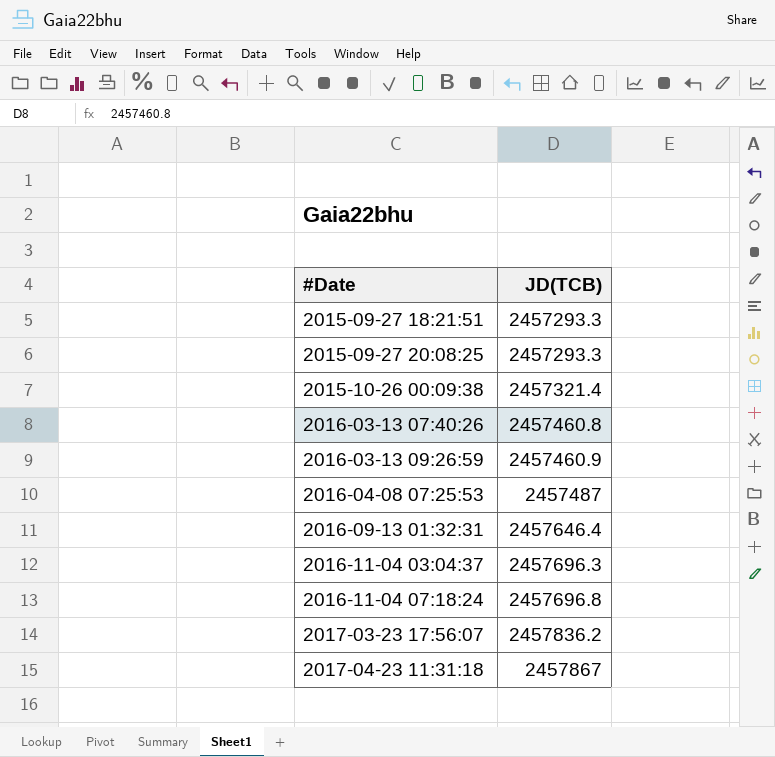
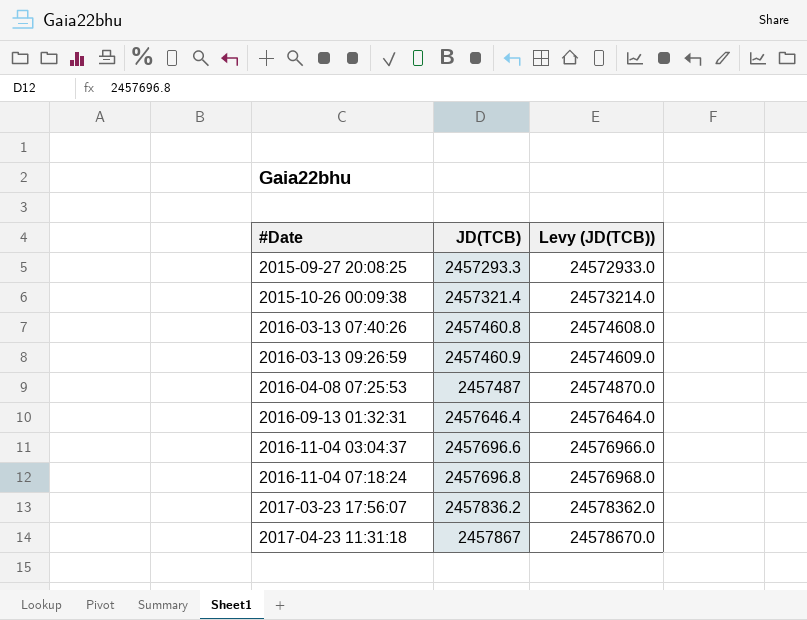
column Levy (JD(TCB)) | formula: none -> [JD(TCB)] * 10
row 2015-09-27 18:21:51: 2457293.3 -> none
2016-11-04 03:04:37 | JD(TCB): 2457696.3 -> 2457696.6

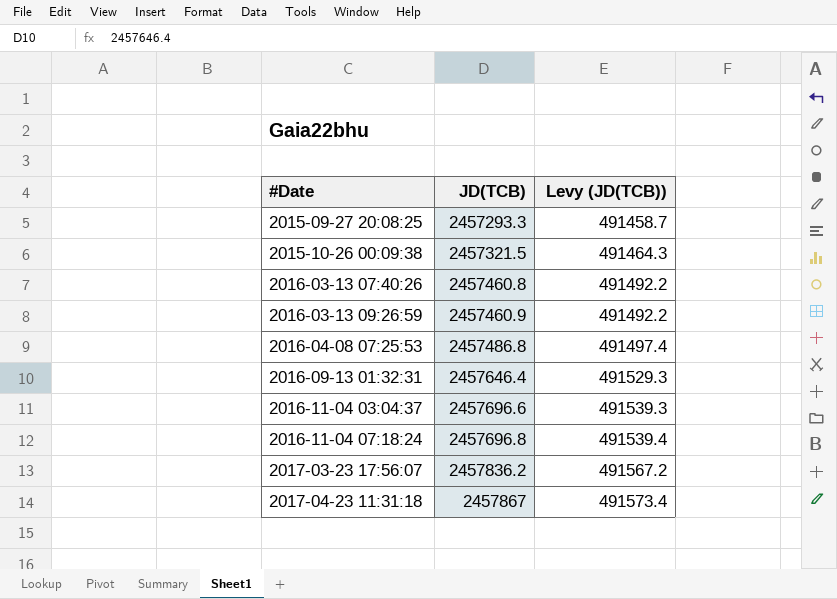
column Levy (JD(TCB)) | formula: [JD(TCB)] * 10 -> [JD(TCB)] * 0.2
2015-10-26 00:09:38 | JD(TCB): 2457321.4 -> 2457321.5
2016-04-08 07:25:53 | JD(TCB): 2457487 -> 2457486.8

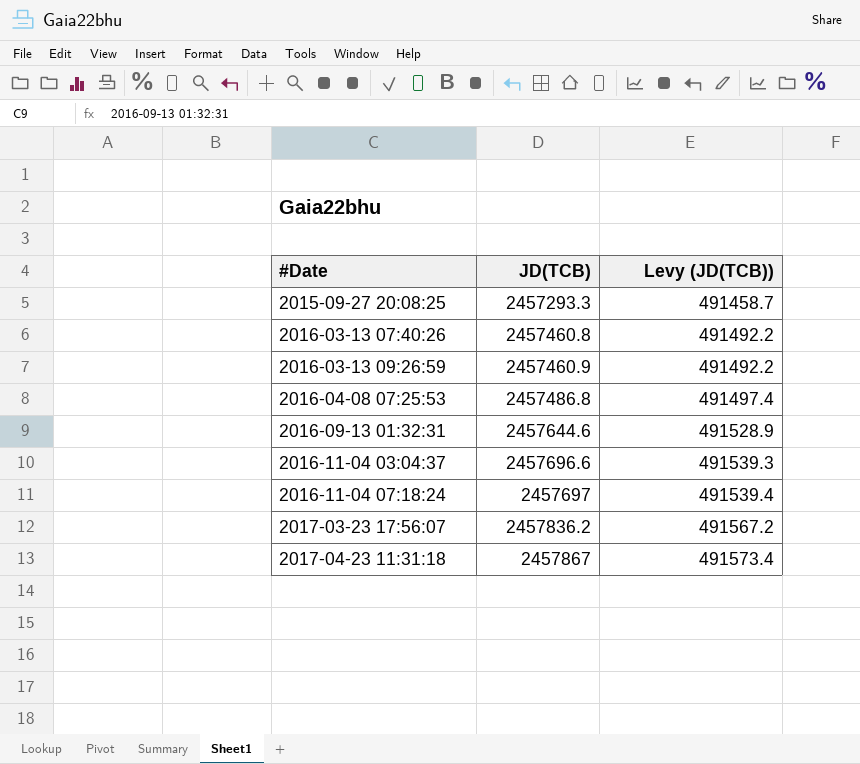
row 2015-10-26 00:09:38: 2457321.5 | 491464.3 -> none
2016-09-13 01:32:31 | JD(TCB): 2457646.4 -> 2457644.6
2016-09-13 01:32:31 | Levy (JD(TCB)): 491529.3 -> 491528.9
2016-11-04 07:18:24 | JD(TCB): 2457696.8 -> 2457697

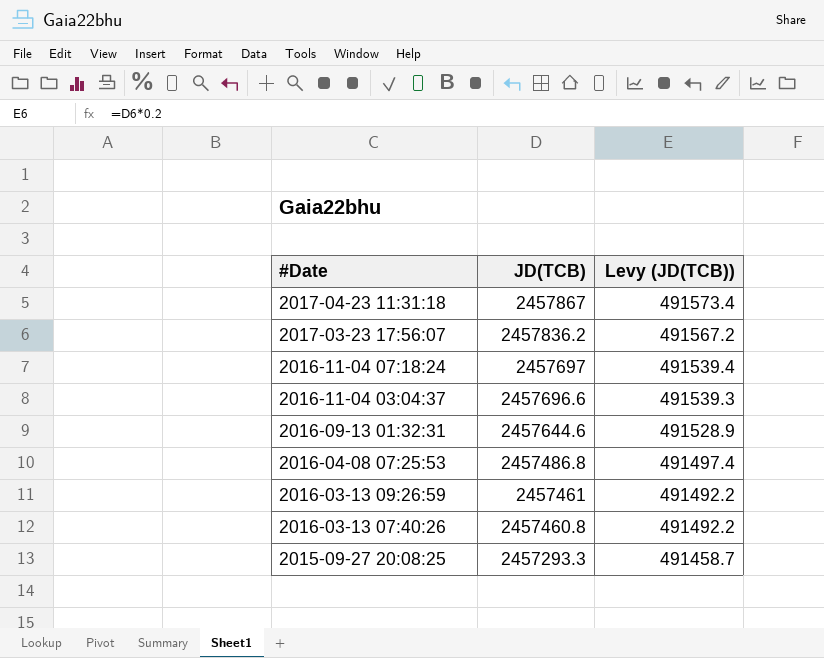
row order: #Date ascending -> #Date descending
2016-03-13 09:26:59 | JD(TCB): 2457460.9 -> 2457461

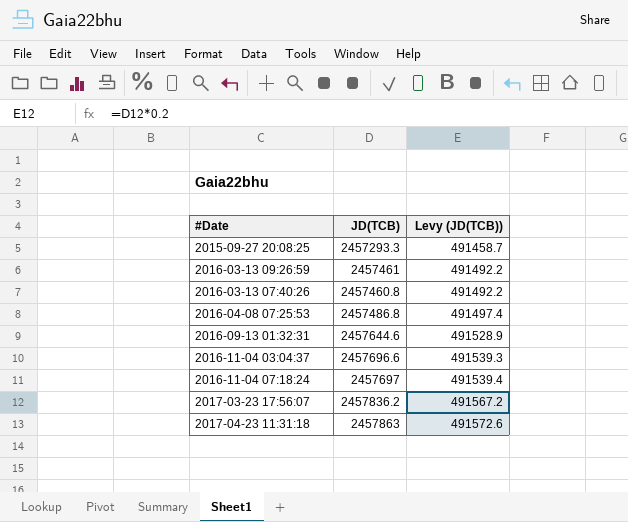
row order: #Date descending -> Levy (JD(TCB)) ascending
2017-04-23 11:31:18 | JD(TCB): 2457867 -> 2457863
2017-04-23 11:31:18 | Levy (JD(TCB)): 491573.4 -> 491572.6

